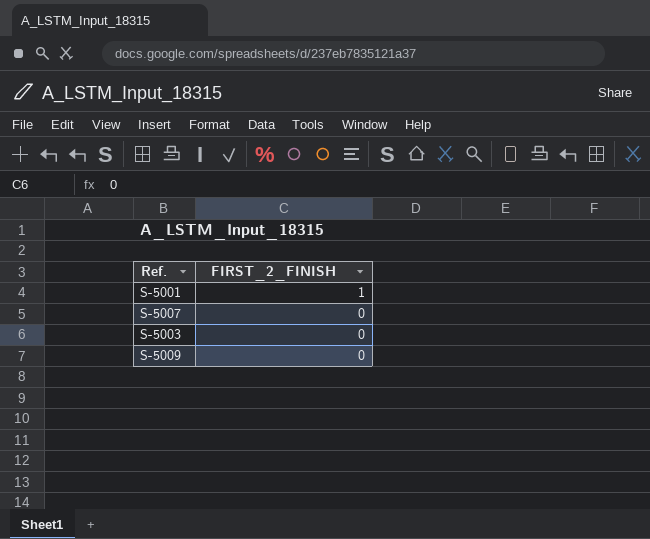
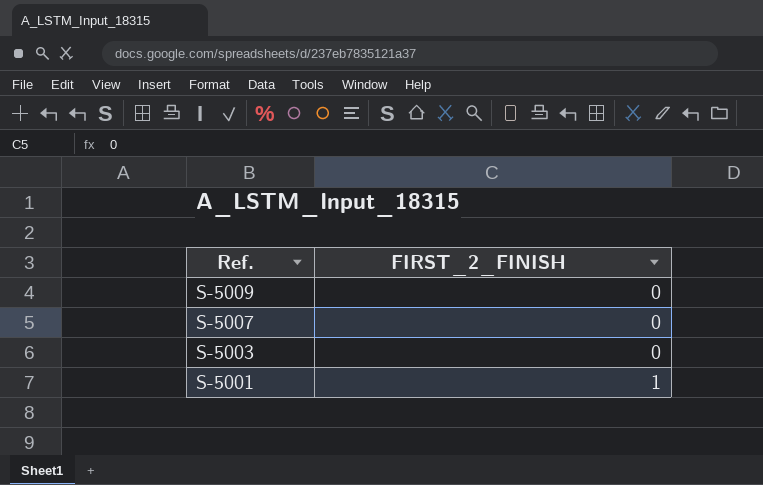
row order: FIRST_2_FINISH descending -> Ref. descending

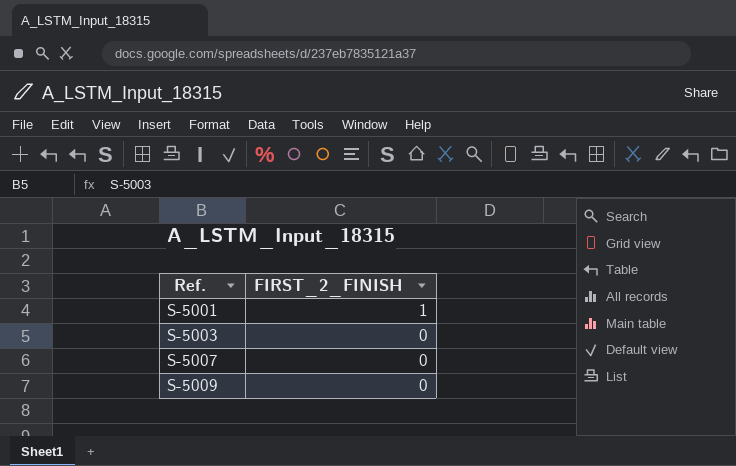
row order: Ref. descending -> Ref. ascending

